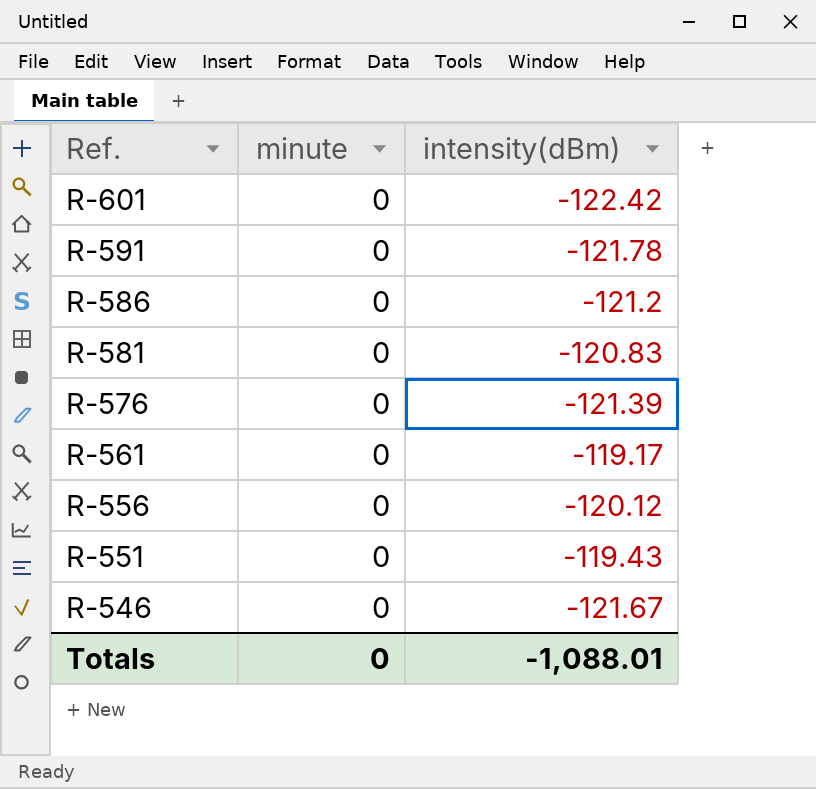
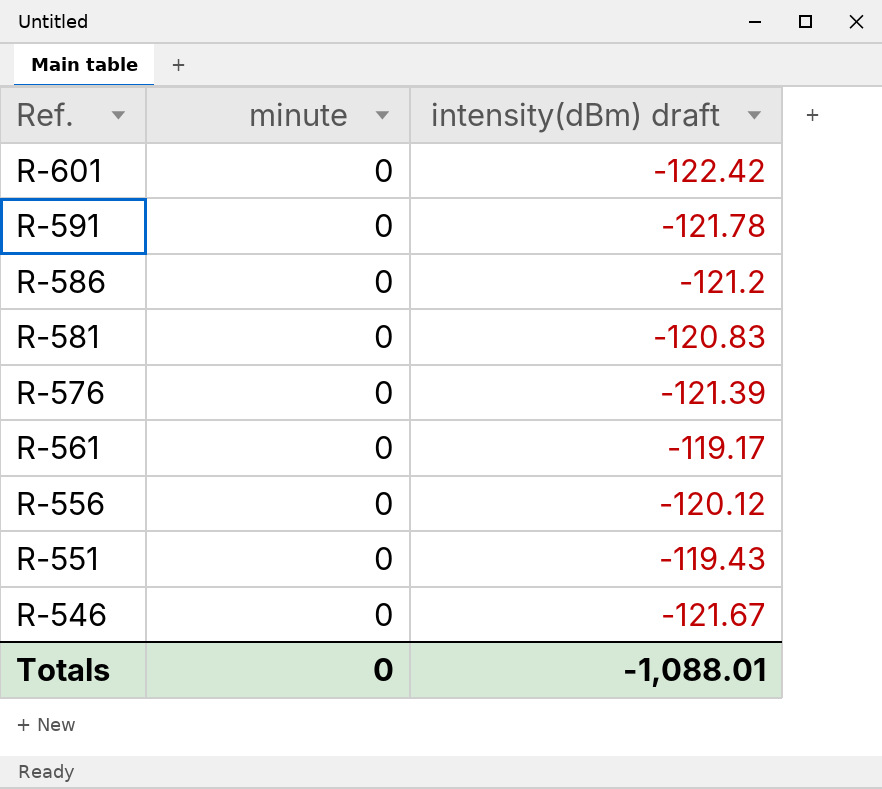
column name: intensity(dBm) -> intensity(dBm) draft

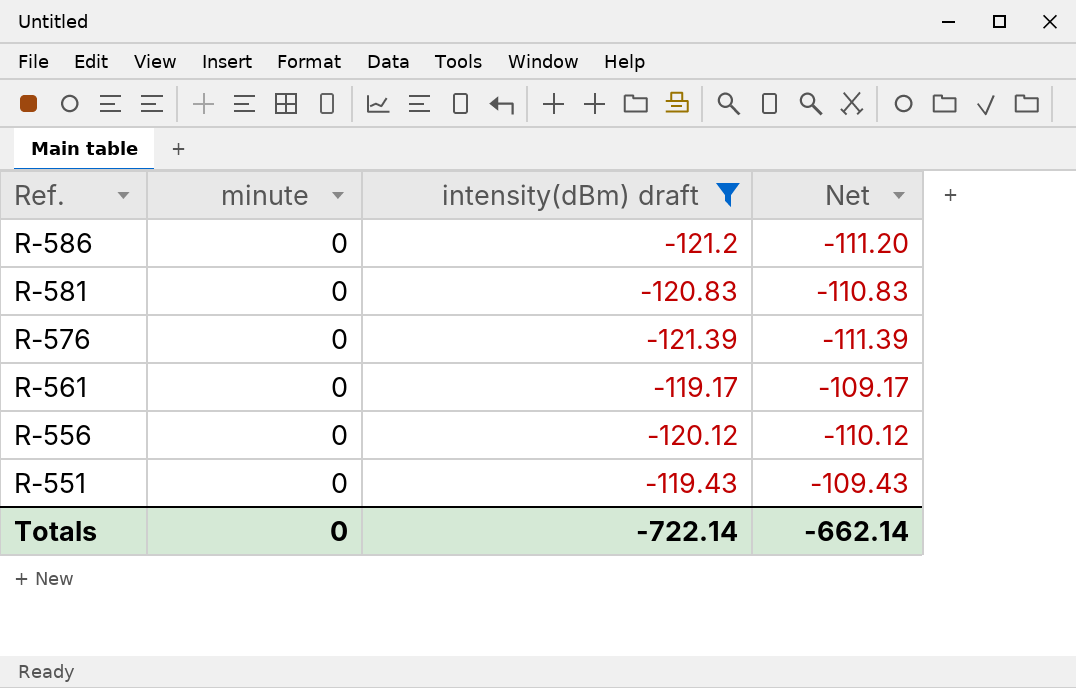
filter: none -> intensity(dBm) draft >= -121.39
column Net | formula: none -> [intensity(dBm) draft] + 10
Totals | intensity(dBm) draft: -1,088.01 -> -722.14

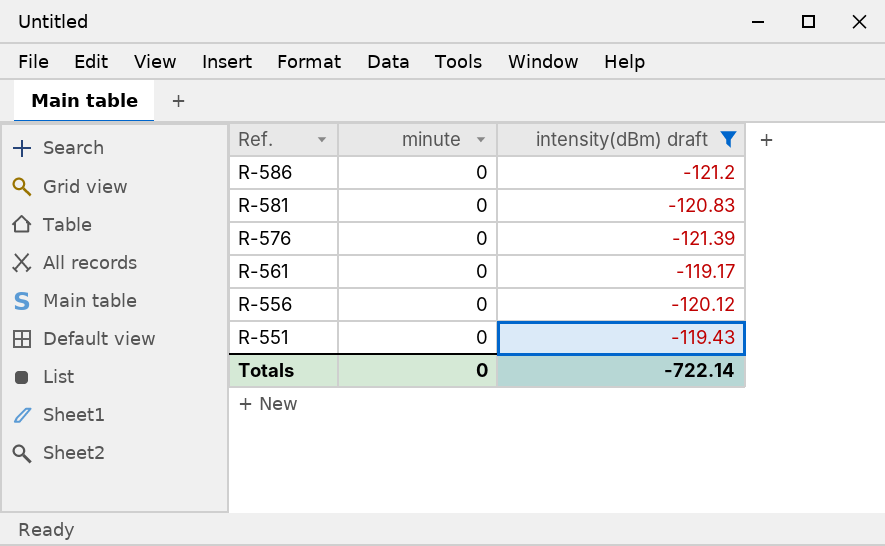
column Net | formula: [intensity(dBm) draft] + 10 -> none

